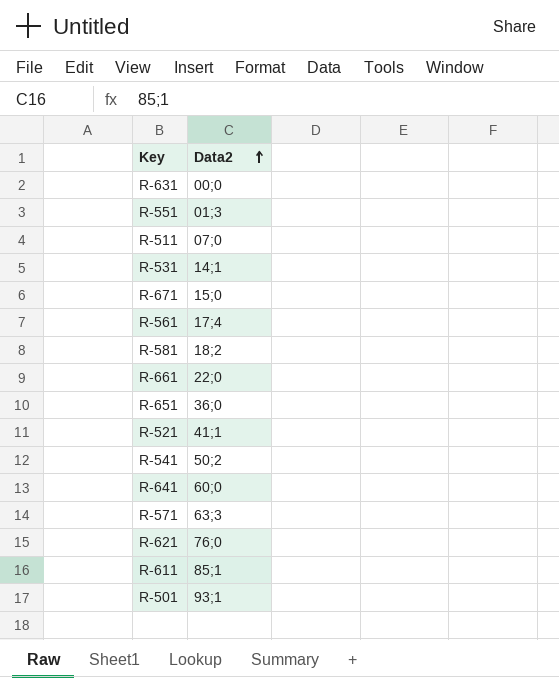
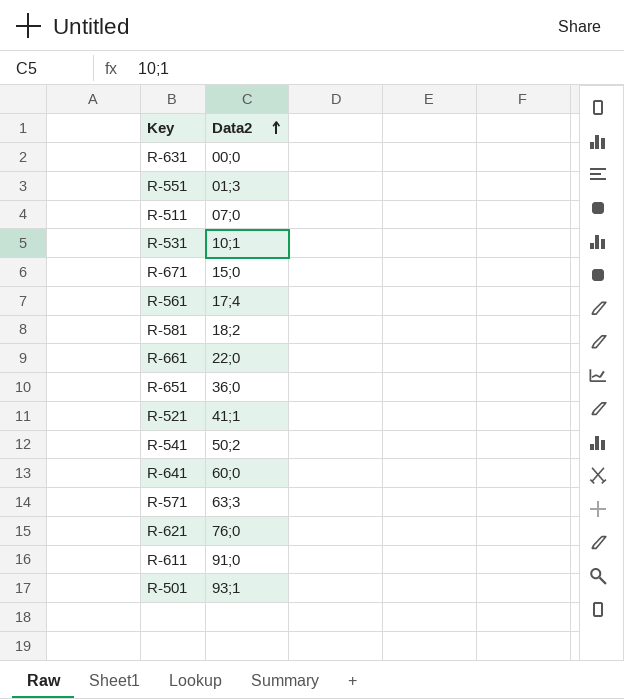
R-531 | Data2: 14;1 -> 10;1
R-611 | Data2: 85;1 -> 91;0

